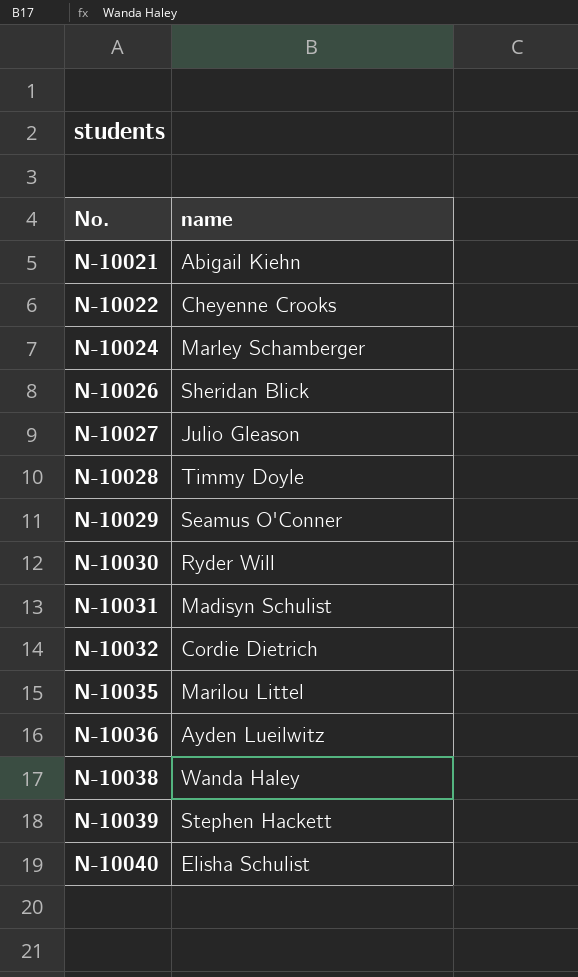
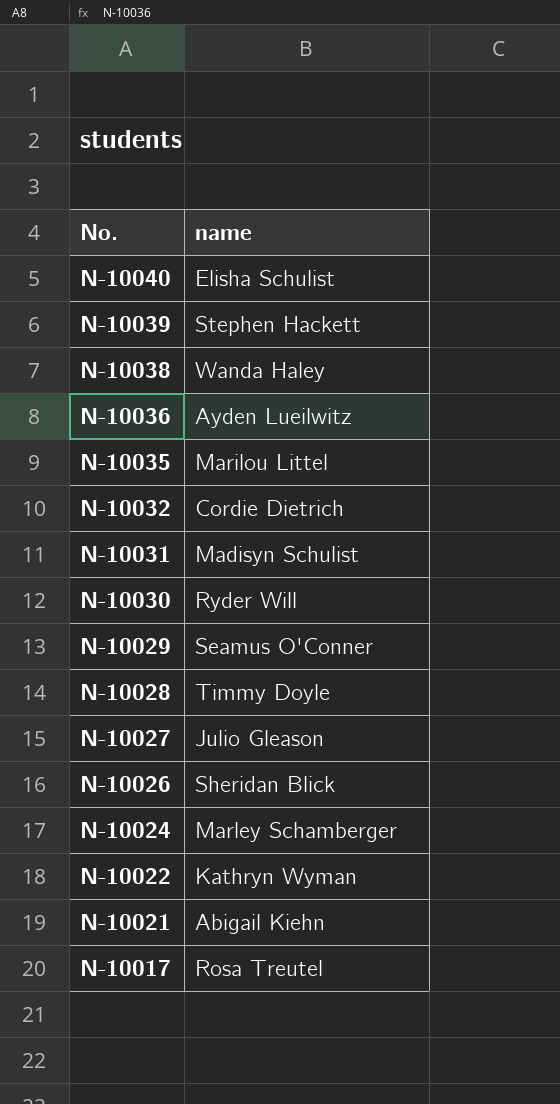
row order: No. ascending -> No. descending
N-10022 | name: Cheyenne Crooks -> Kathryn Wyman
row N-10017: none -> Rosa Treutel

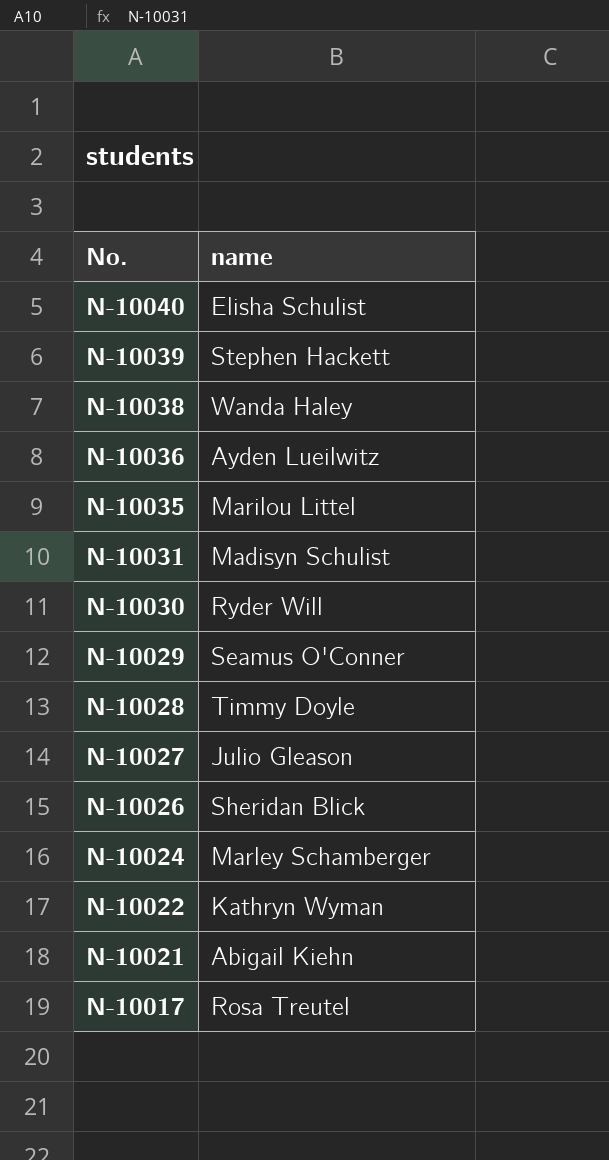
row N-10032: Cordie Dietrich -> none

